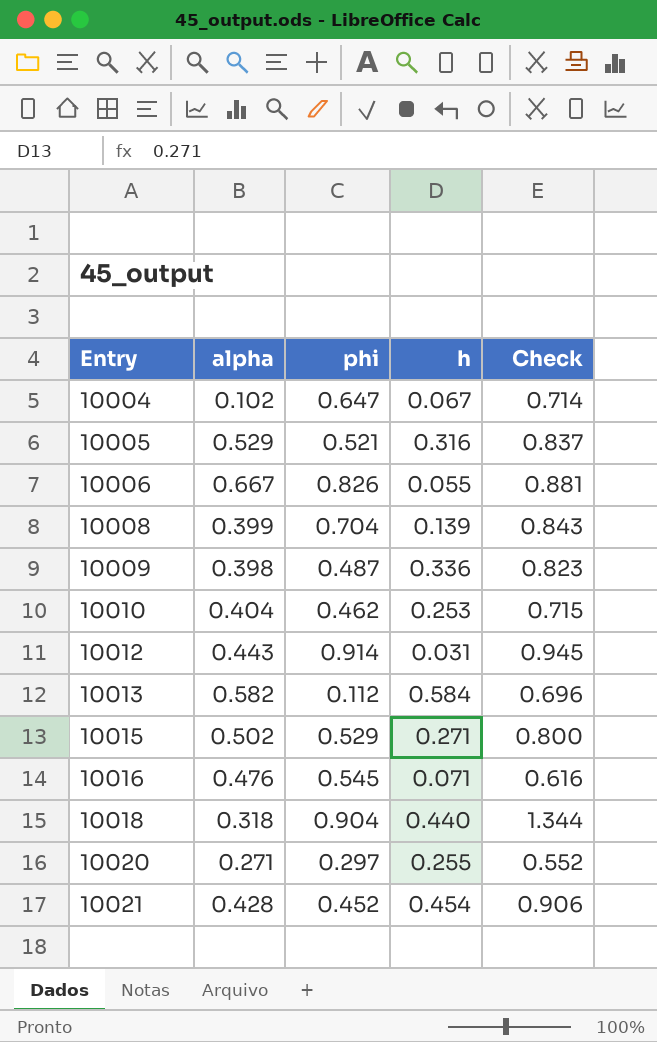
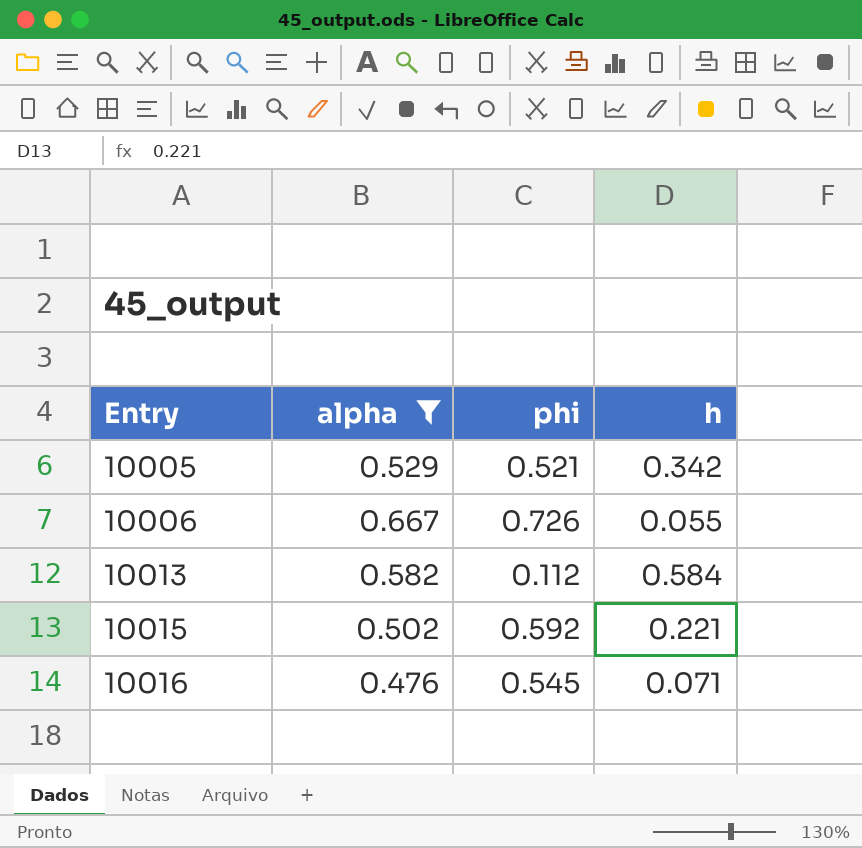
filter: none -> alpha >= 0.476
column Check | formula: [phi] + [h] -> none
10005 | h: 0.316 -> 0.342
10006 | phi: 0.826 -> 0.726
10015 | phi: 0.529 -> 0.592
10015 | h: 0.271 -> 0.221

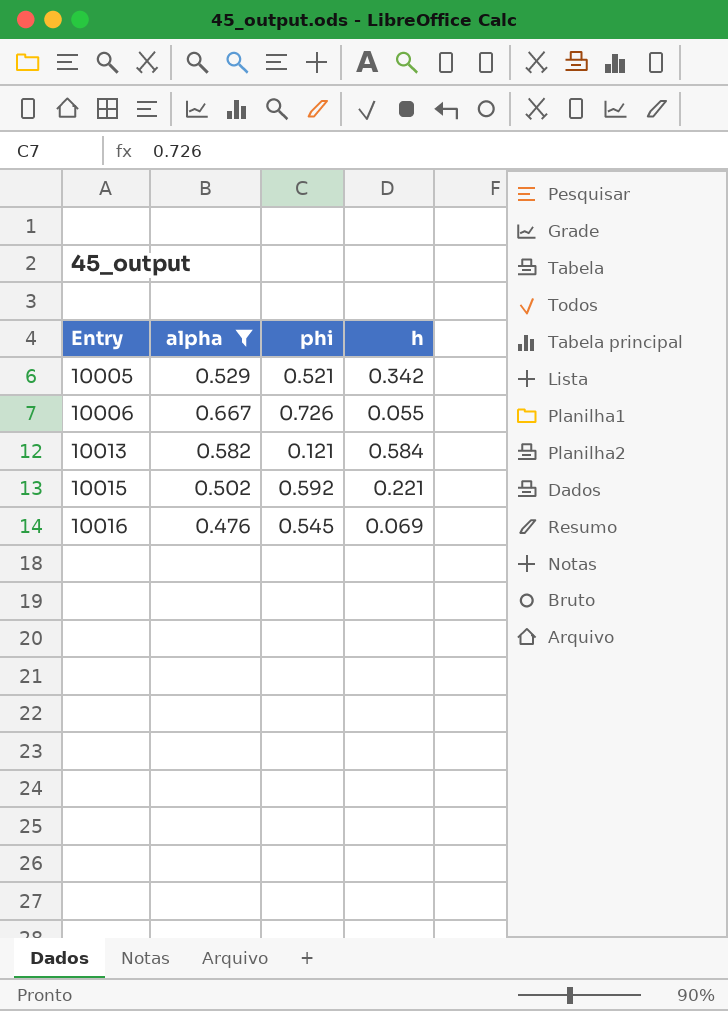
10013 | phi: 0.112 -> 0.121
10016 | h: 0.071 -> 0.069

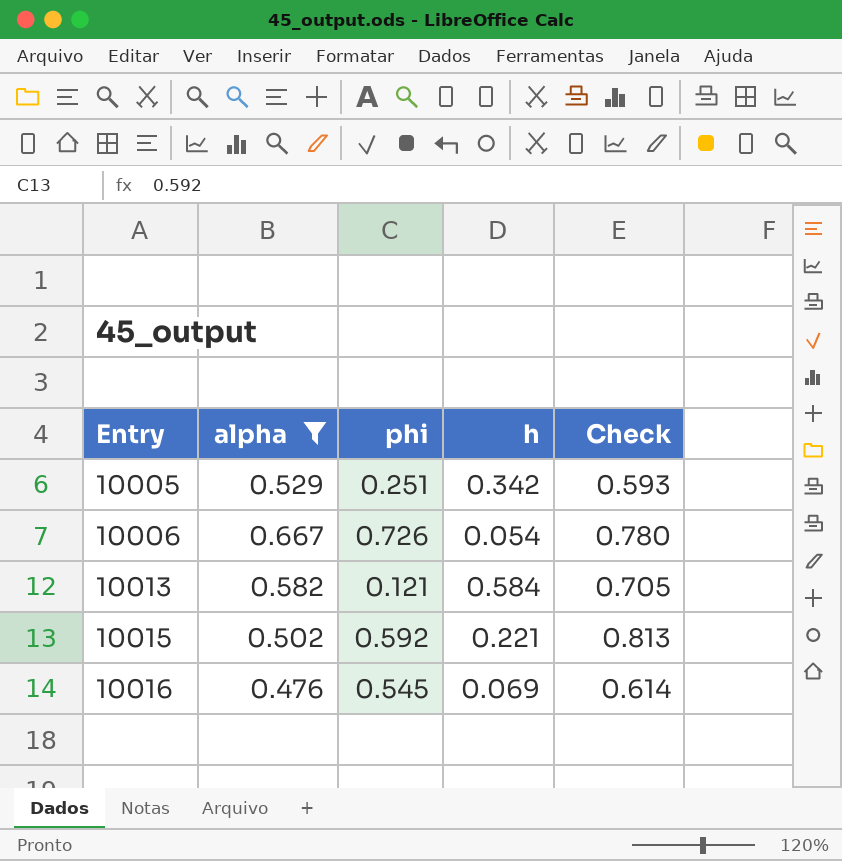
column Check | formula: none -> [phi] + [h]
10005 | phi: 0.521 -> 0.251
10006 | h: 0.055 -> 0.054

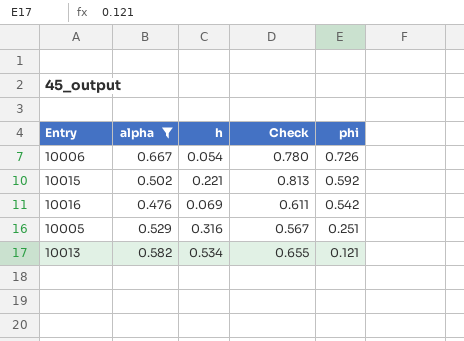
row order: Entry ascending -> phi descending
column phi | position: 3 -> 5
10016 | Check: 0.614 -> 0.611
10016 | phi: 0.545 -> 0.542
10005 | h: 0.342 -> 0.316
10005 | Check: 0.593 -> 0.567
10013 | h: 0.584 -> 0.534
10013 | Check: 0.705 -> 0.655

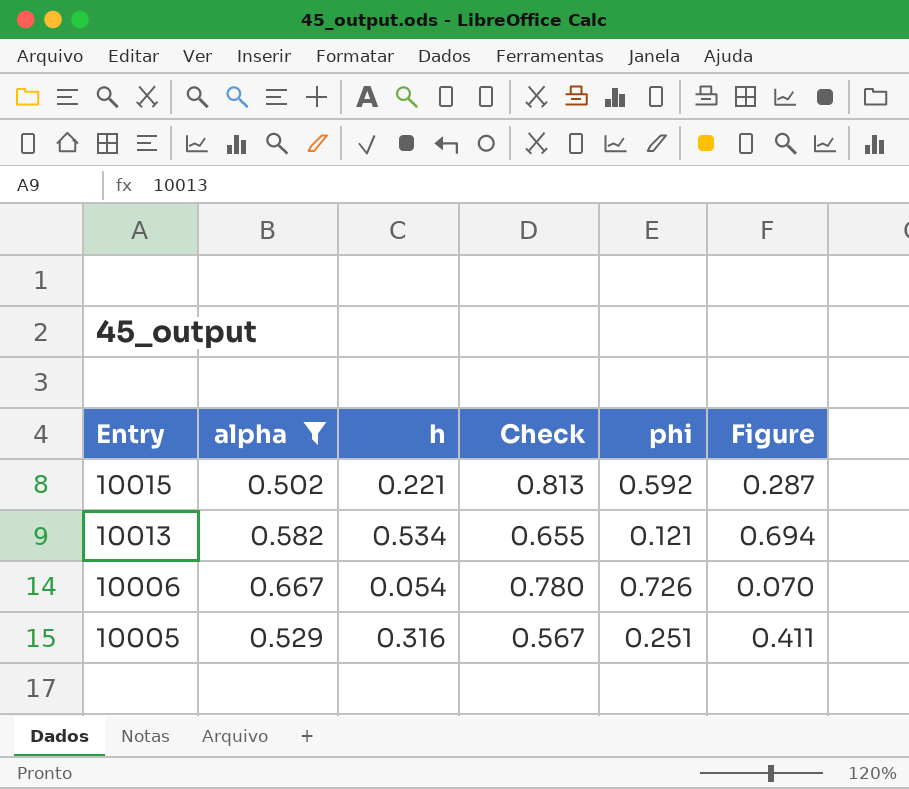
row order: phi descending -> Entry descending
column Figure | formula: none -> [h] * 1.3
row 10016: 0.476 | 0.069 | 0.611 | 0.542 -> none

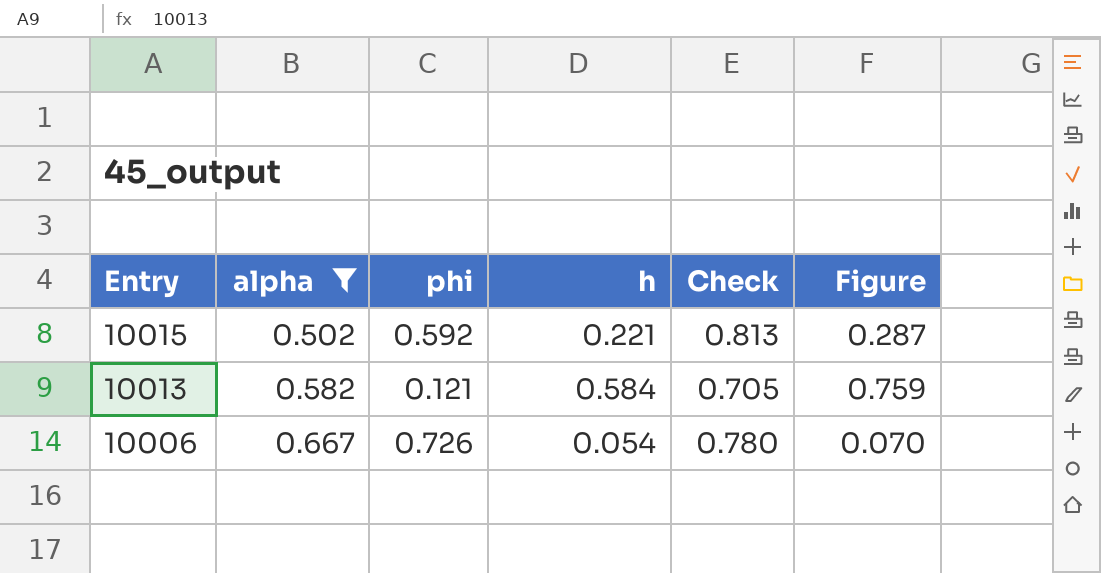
column phi | position: 5 -> 3
row 10005: 0.529 | 0.316 | 0.567 | 0.251 | 0.411 -> none
10013 | h: 0.534 -> 0.584
10013 | Check: 0.655 -> 0.705
10013 | Figure: 0.694 -> 0.759

